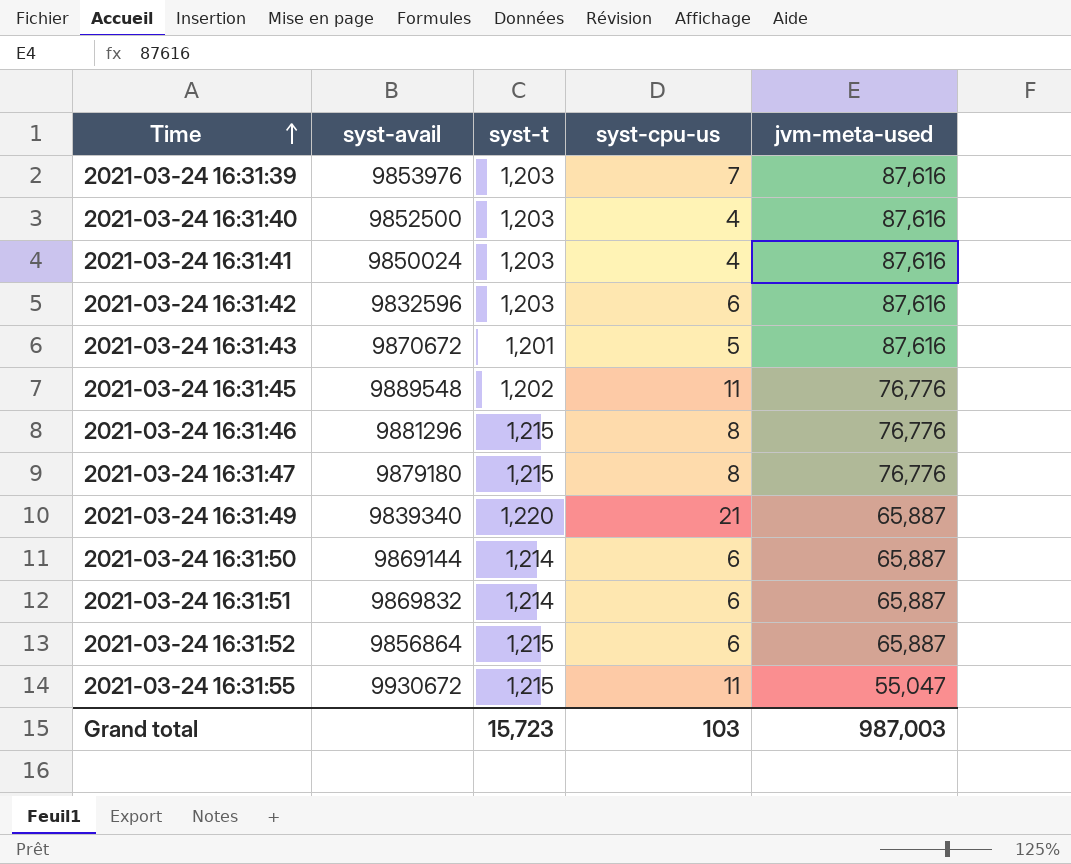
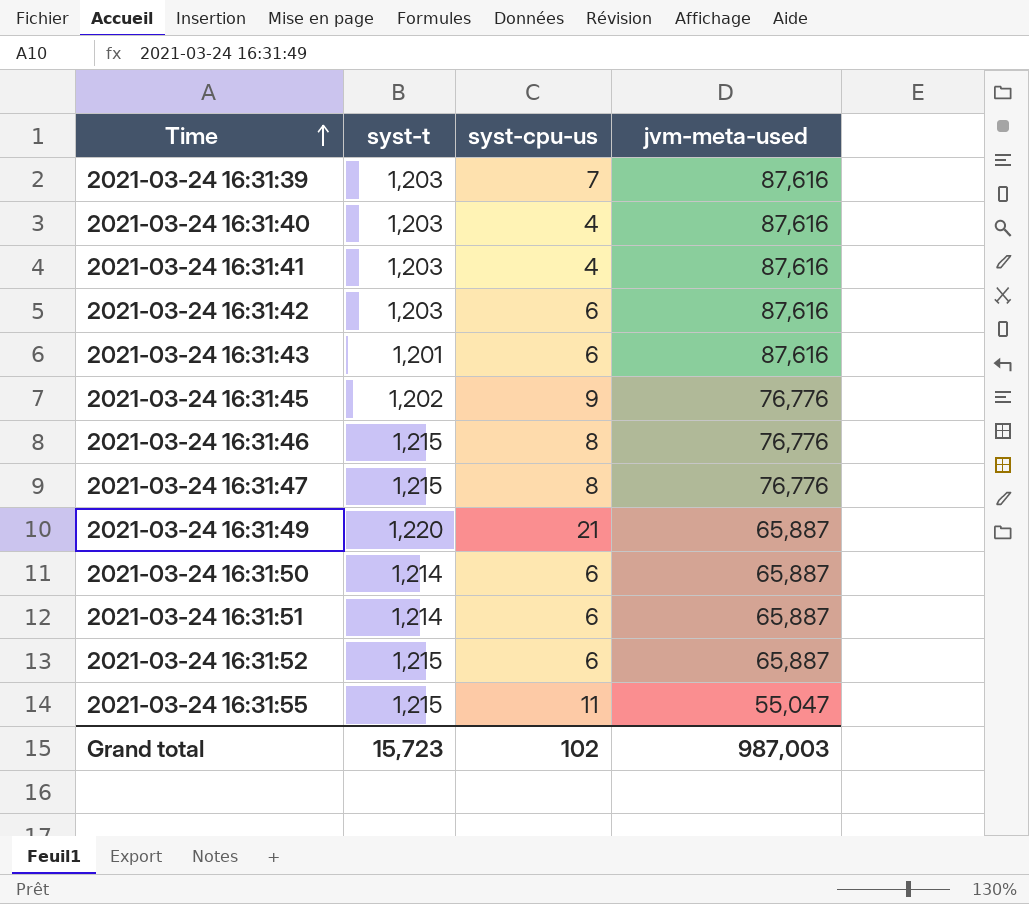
column syst-avail | position: 2 -> none
2021-03-24 16:31:43 | syst-cpu-us: 5 -> 6
2021-03-24 16:31:45 | syst-cpu-us: 11 -> 9
Grand total | syst-cpu-us: 103 -> 102

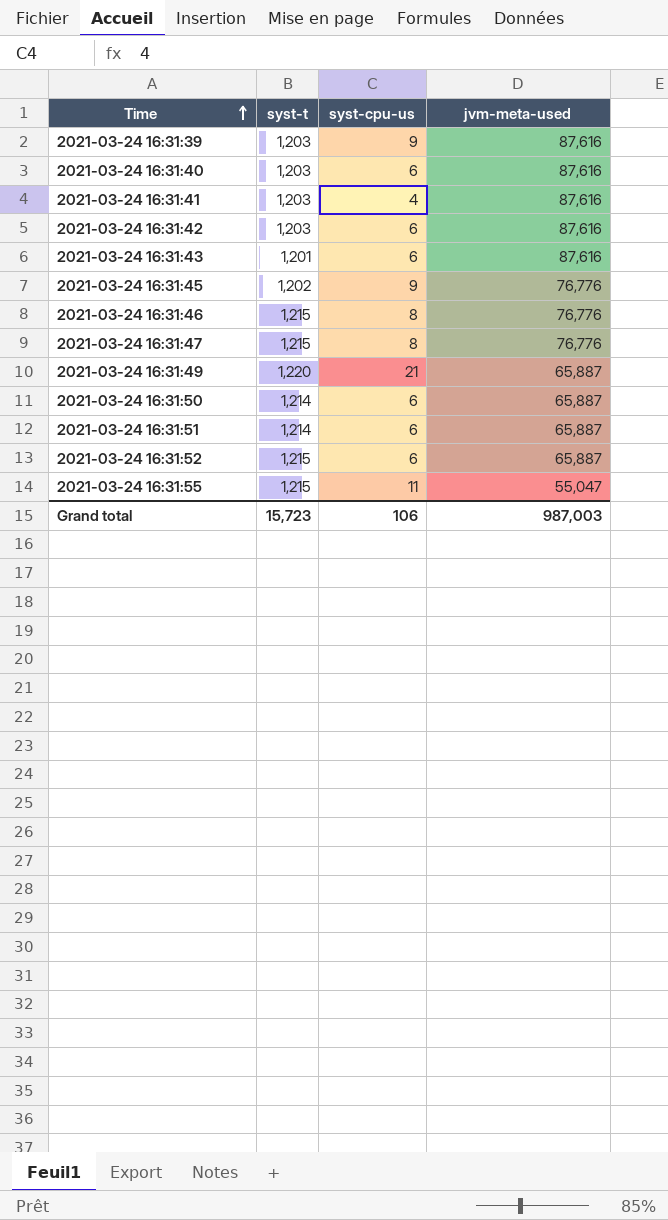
2021-03-24 16:31:39 | syst-cpu-us: 7 -> 9
2021-03-24 16:31:40 | syst-cpu-us: 4 -> 6
Grand total | syst-cpu-us: 102 -> 106

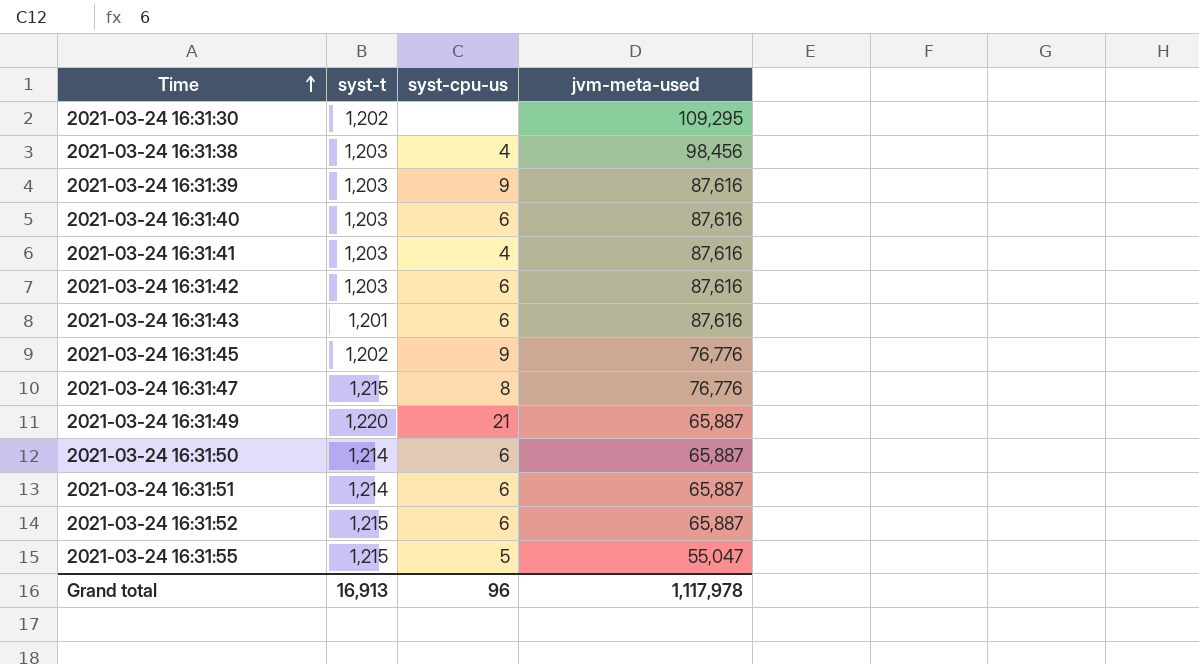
row 2021-03-24 16:31:46: 1,215 | 8 | 76,776 -> none
row 2021-03-24 16:31:30: none -> 1,202 | none | 109,295
row 2021-03-24 16:31:38: none -> 1,203 | 4 | 98,456
2021-03-24 16:31:55 | syst-cpu-us: 11 -> 5
Grand total | syst-t: 15,723 -> 16,913
Grand total | syst-cpu-us: 106 -> 96
Grand total | jvm-meta-used: 987,003 -> 1,117,978

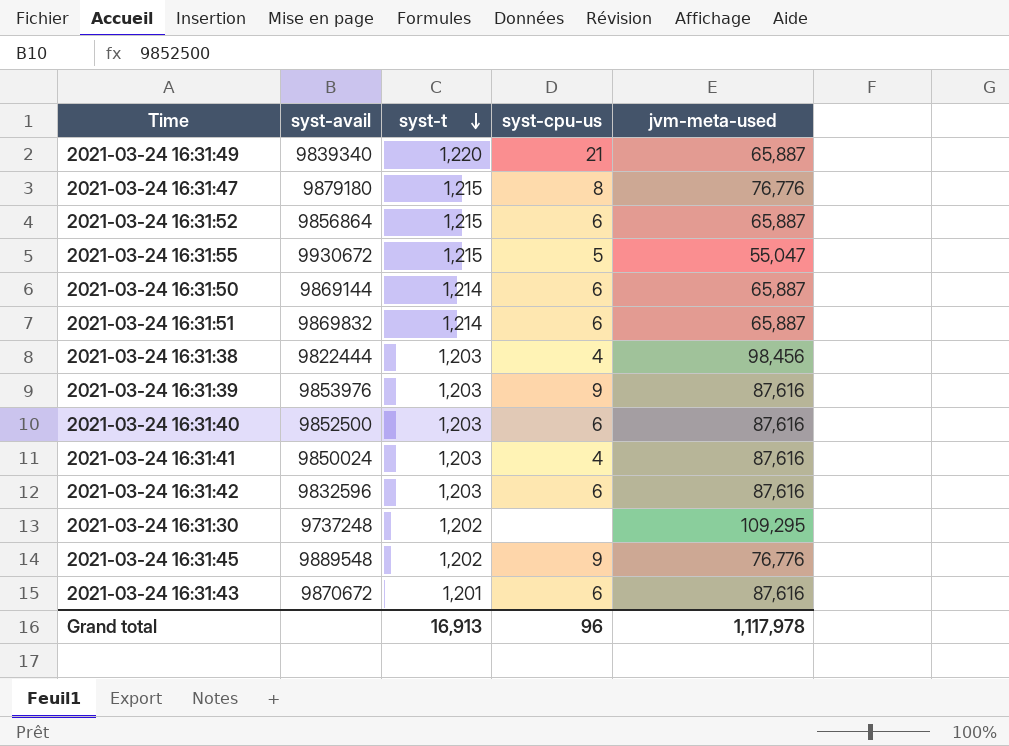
row order: Time ascending -> syst-t descending
column syst-avail | position: none -> 2

